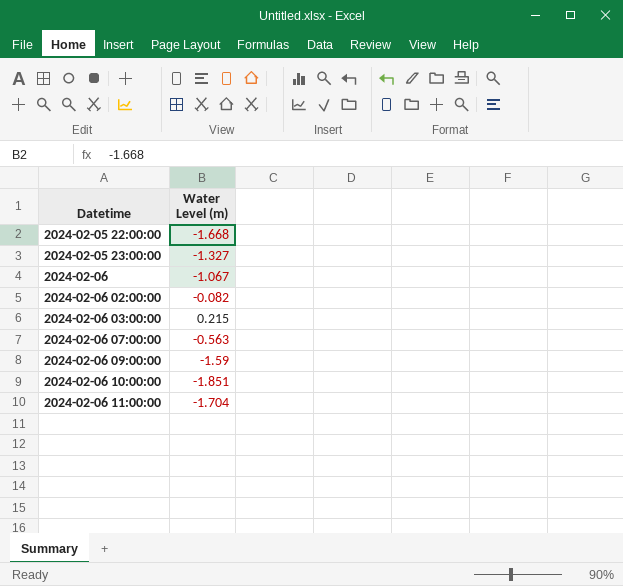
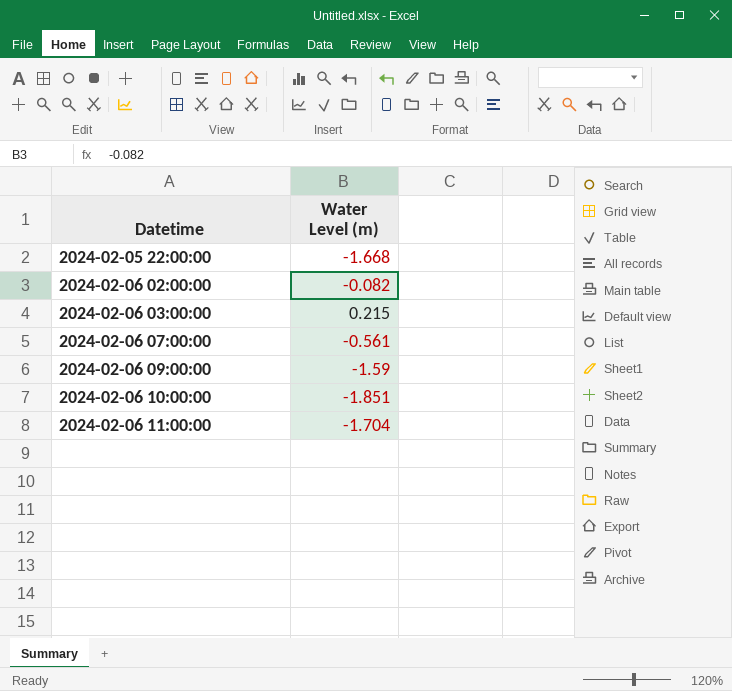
row 2024-02-05 23:00:00: -1.327 -> none
row 2024-02-06: -1.067 -> none
2024-02-06 07:00:00 | Water Level (m): -0.563 -> -0.561

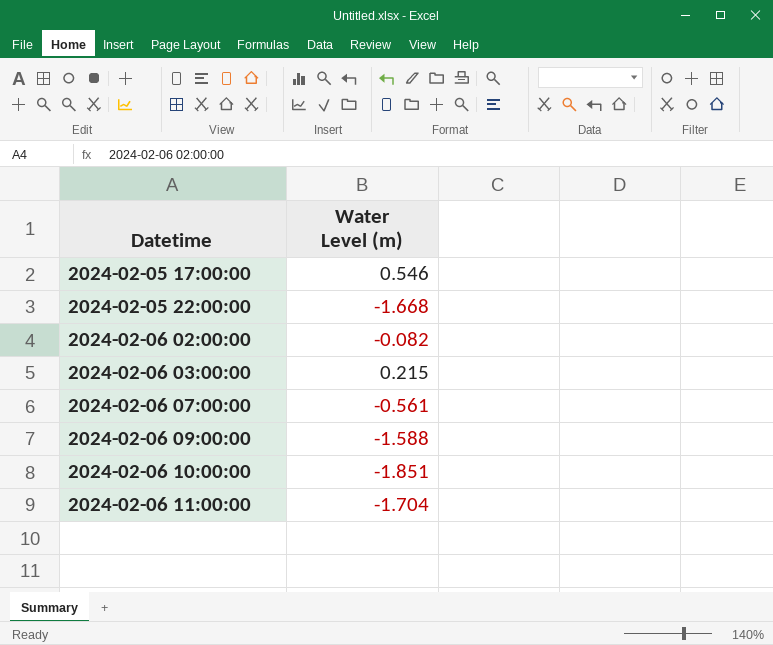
row 2024-02-05 17:00:00: none -> 0.546
2024-02-06 09:00:00 | Water Level (m): -1.59 -> -1.588

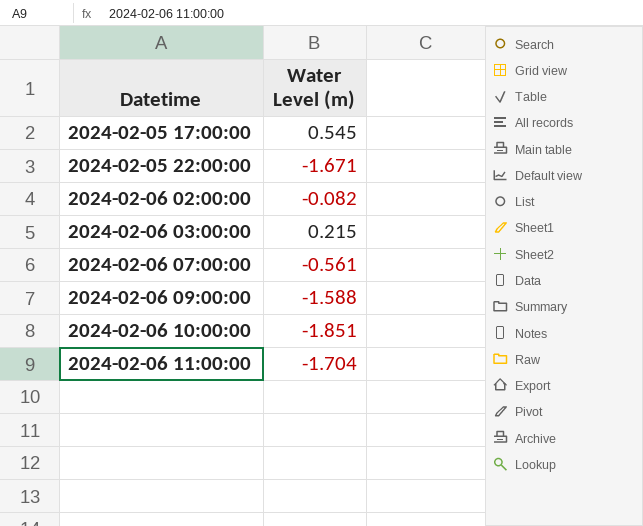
2024-02-05 17:00:00 | Water Level (m): 0.546 -> 0.545
2024-02-05 22:00:00 | Water Level (m): -1.668 -> -1.671

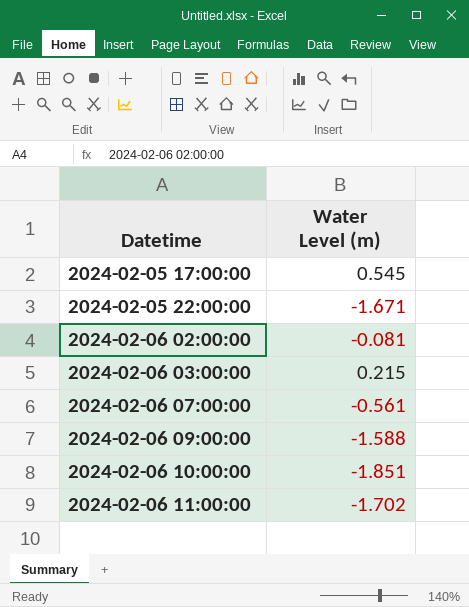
2024-02-06 02:00:00 | Water Level (m): -0.082 -> -0.081
2024-02-06 11:00:00 | Water Level (m): -1.704 -> -1.702

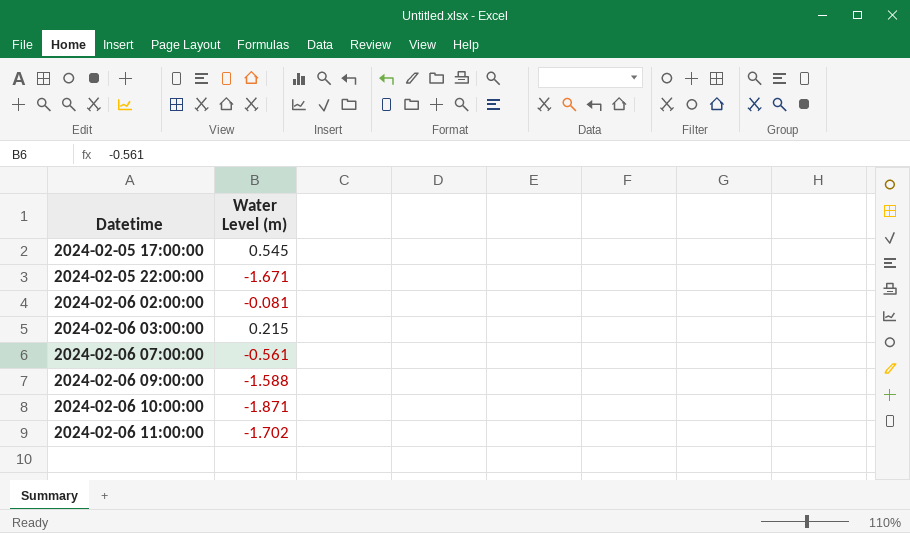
2024-02-06 10:00:00 | Water Level (m): -1.851 -> -1.871

